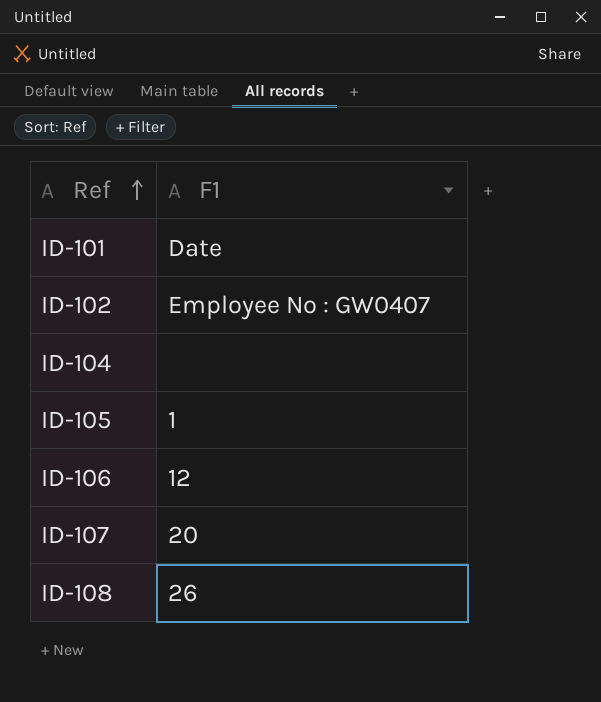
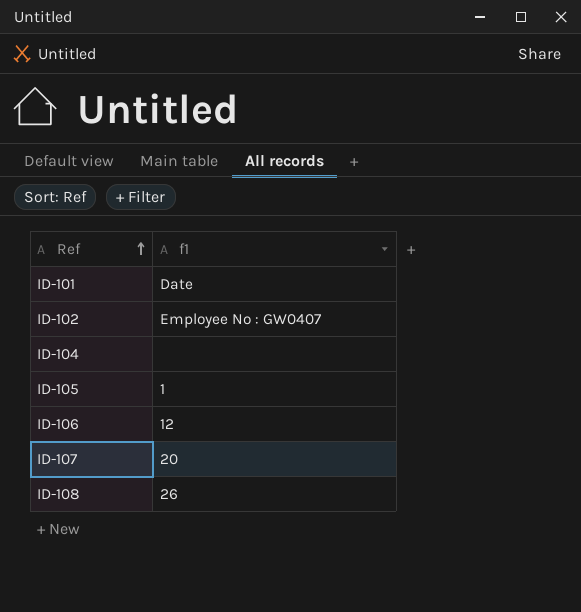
column name: F1 -> f1

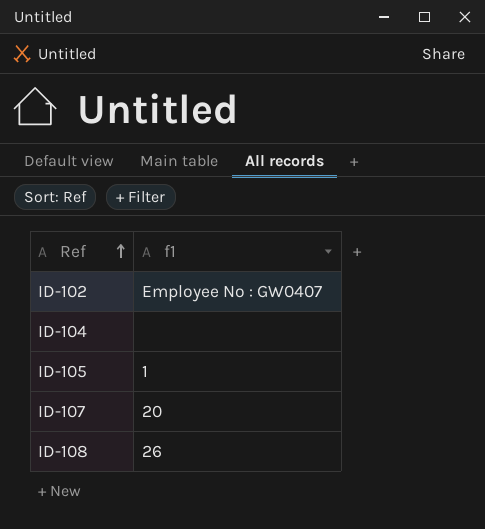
row ID-101: Date -> none
row ID-106: 12 -> none

